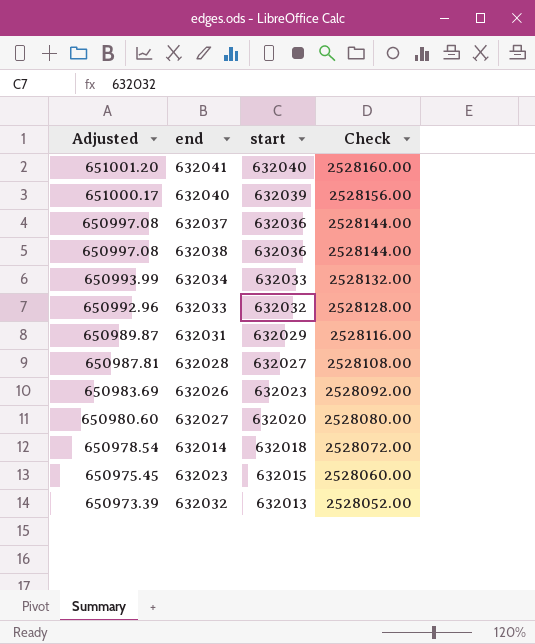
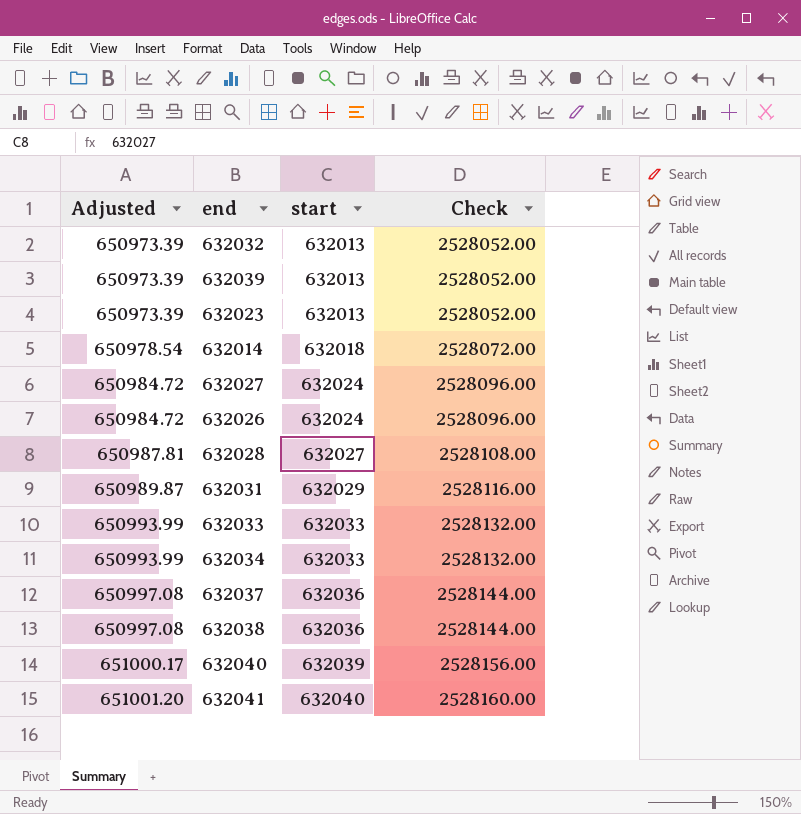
row order: Adjusted descending -> Adjusted ascending
row 632039: none -> 650973.39 | 632013 | 2528052.00
632023 | Adjusted: 650975.45 -> 650973.39
632023 | start: 632015 -> 632013
632023 | Check: 2528060.00 -> 2528052.00
632027 | Adjusted: 650980.60 -> 650984.72
632027 | start: 632020 -> 632024
632027 | Check: 2528080.00 -> 2528096.00
632026 | Adjusted: 650983.69 -> 650984.72
632026 | start: 632023 -> 632024
632026 | Check: 2528092.00 -> 2528096.00
632033 | Adjusted: 650992.96 -> 650993.99
632033 | start: 632032 -> 632033
632033 | Check: 2528128.00 -> 2528132.00

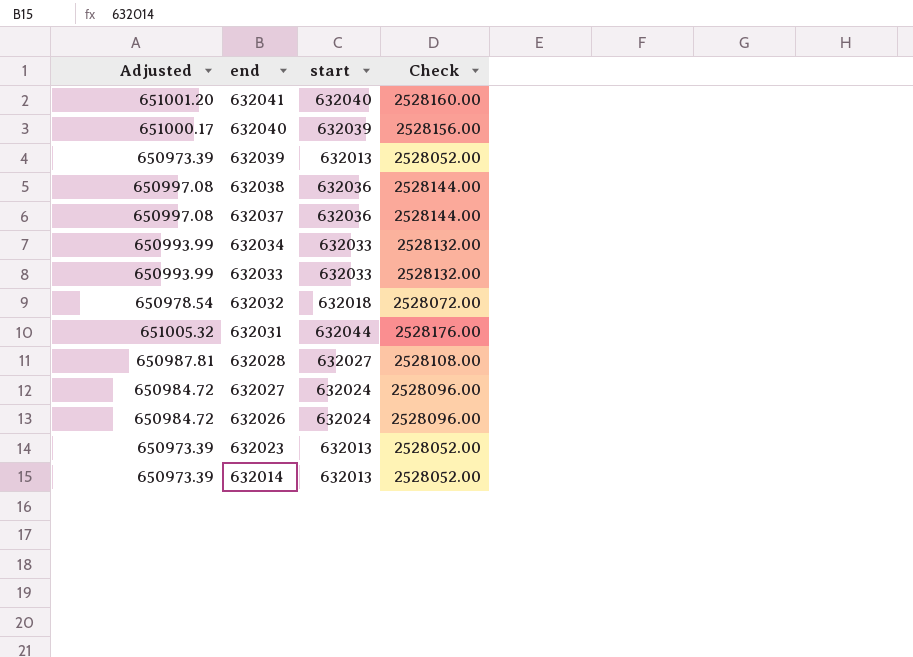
row order: Adjusted ascending -> end descending
632032 | Adjusted: 650973.39 -> 650978.54
632032 | start: 632013 -> 632018
632032 | Check: 2528052.00 -> 2528072.00
632031 | Adjusted: 650989.87 -> 651005.32
632031 | start: 632029 -> 632044
632031 | Check: 2528116.00 -> 2528176.00
632014 | Adjusted: 650978.54 -> 650973.39
632014 | start: 632018 -> 632013
632014 | Check: 2528072.00 -> 2528052.00

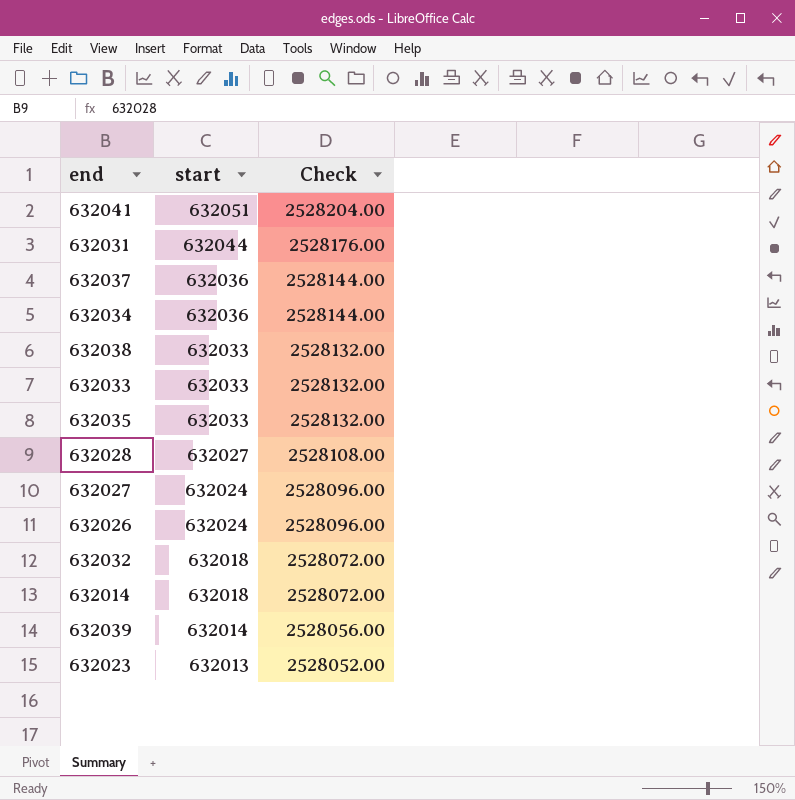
row order: end descending -> start descending
column Adjusted | formula: [start] * 1.03 -> none
row 632040: 651000.17 | 632039 | 2528156.00 -> none
632041 | start: 632040 -> 632051
632041 | Check: 2528160.00 -> 2528204.00
632034 | start: 632033 -> 632036
632034 | Check: 2528132.00 -> 2528144.00
632038 | start: 632036 -> 632033
632038 | Check: 2528144.00 -> 2528132.00
row 632035: none -> 632033 | 2528132.00
632014 | start: 632013 -> 632018
632014 | Check: 2528052.00 -> 2528072.00
632039 | start: 632013 -> 632014
632039 | Check: 2528052.00 -> 2528056.00

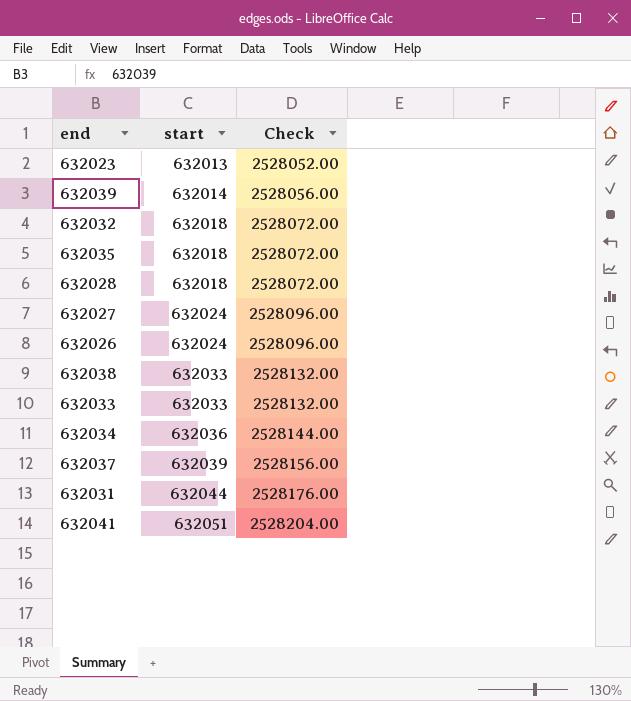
row order: start descending -> start ascending
row 632014: 632018 | 2528072.00 -> none
632035 | start: 632033 -> 632018
632035 | Check: 2528132.00 -> 2528072.00
632028 | start: 632027 -> 632018
632028 | Check: 2528108.00 -> 2528072.00
632037 | start: 632036 -> 632039
632037 | Check: 2528144.00 -> 2528156.00

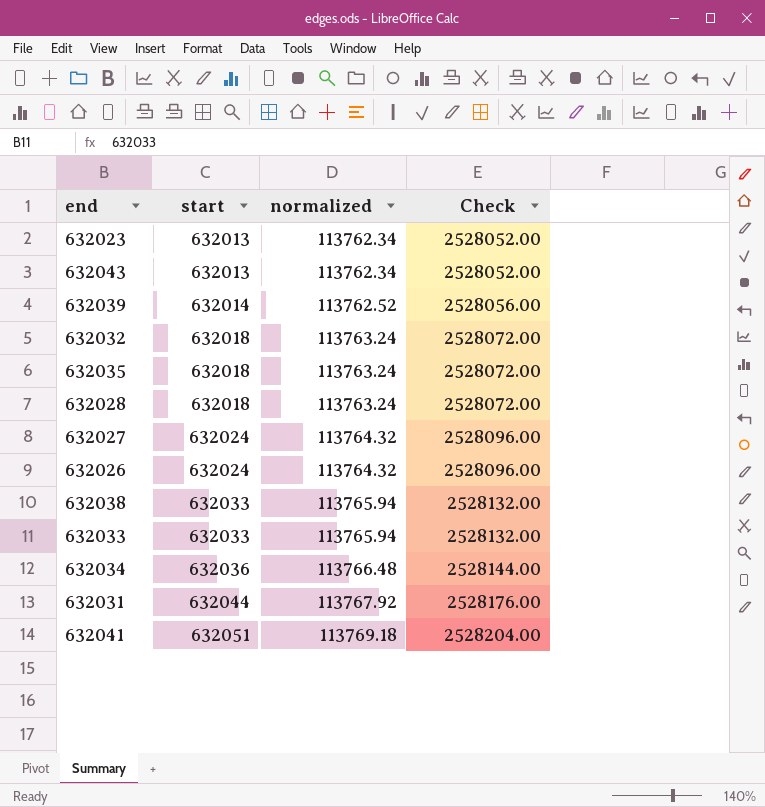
column normalized | formula: none -> [start] * 0.18
row 632037: 632039 | 2528156.00 -> none
row 632043: none -> 632013 | 113762.34 | 2528052.00

